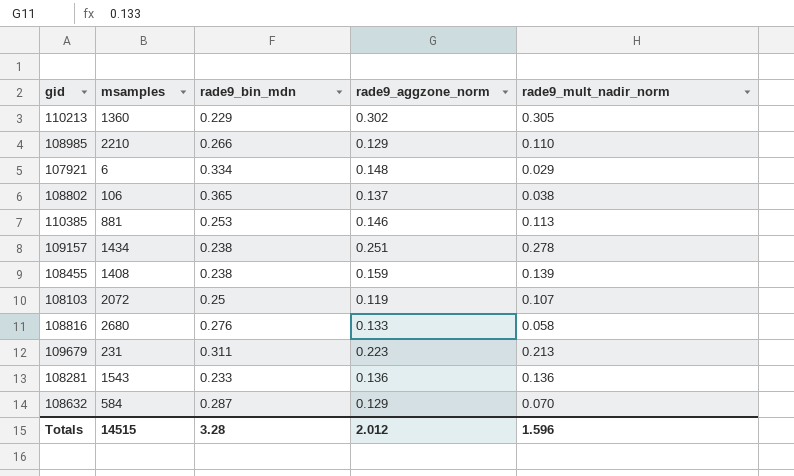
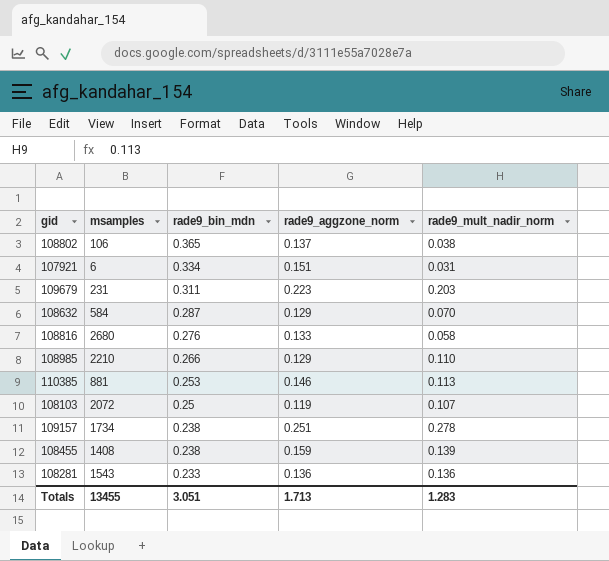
row order: none -> rade9_bin_mdn descending
row 110213: 1360 | 0.229 | 0.302 | 0.305 -> none
107921 | rade9_aggzone_norm: 0.148 -> 0.151
107921 | rade9_mult_nadir_norm: 0.029 -> 0.031
109679 | rade9_mult_nadir_norm: 0.213 -> 0.203
109157 | msamples: 1434 -> 1734
Totals | msamples: 14515 -> 13455
Totals | rade9_bin_mdn: 3.28 -> 3.051
Totals | rade9_aggzone_norm: 2.012 -> 1.713
Totals | rade9_mult_nadir_norm: 1.596 -> 1.283

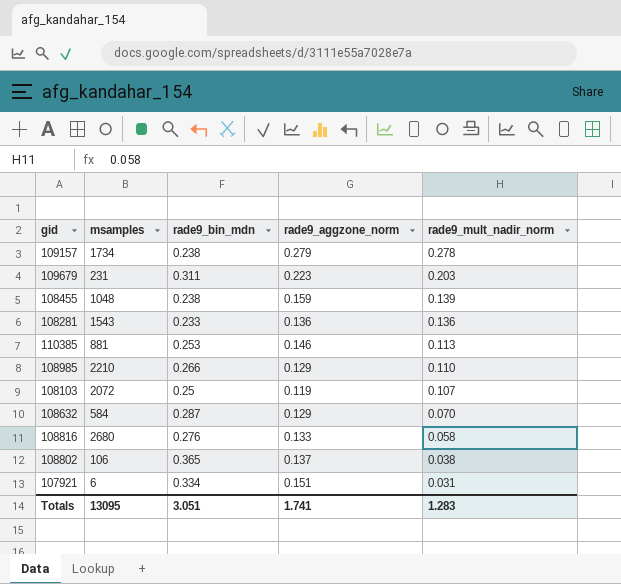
row order: rade9_bin_mdn descending -> rade9_mult_nadir_norm descending
109157 | rade9_aggzone_norm: 0.251 -> 0.279
108455 | msamples: 1408 -> 1048
Totals | msamples: 13455 -> 13095
Totals | rade9_aggzone_norm: 1.713 -> 1.741

